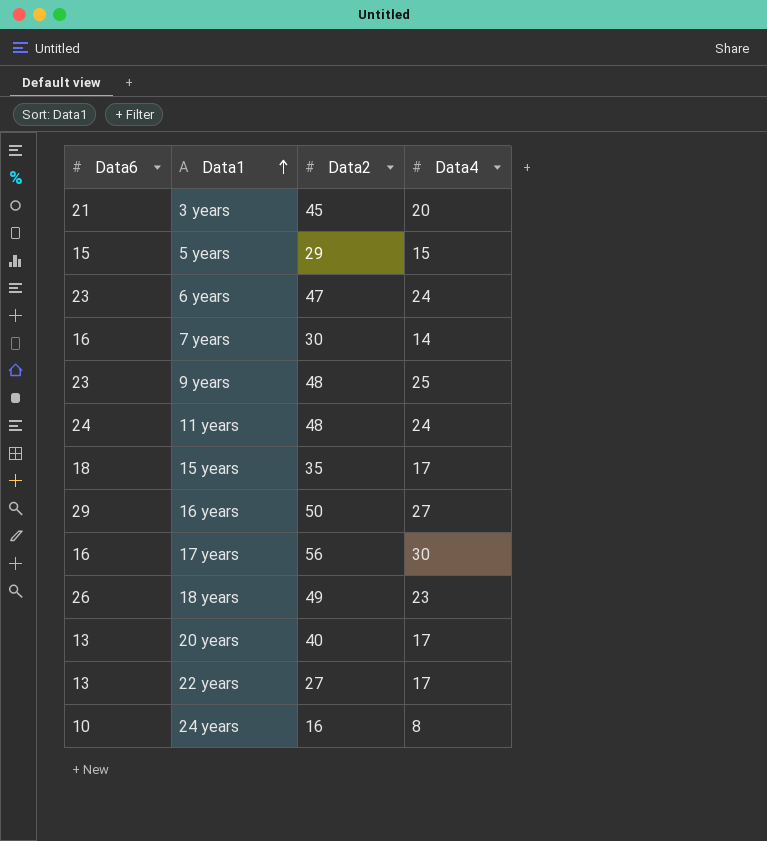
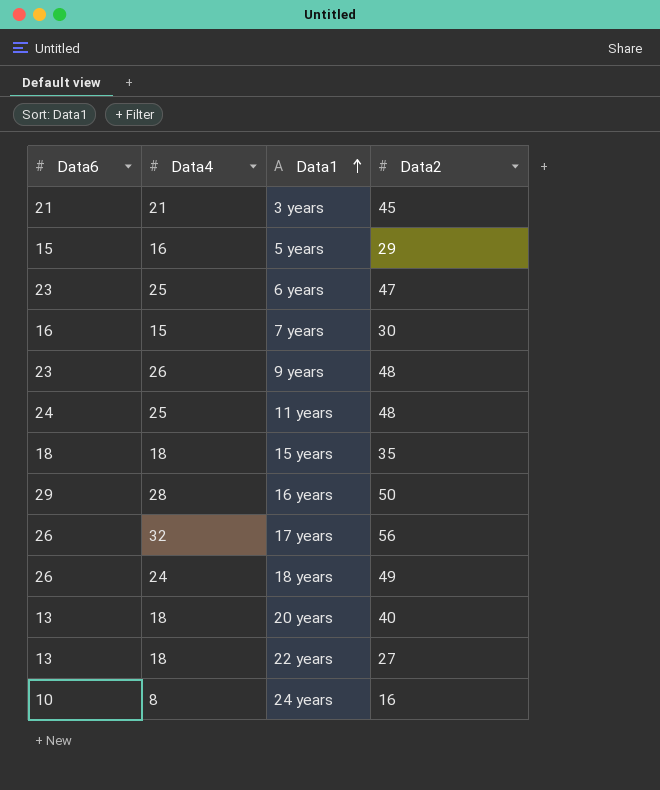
column Data4 | position: 4 -> 2
3 years | Data4: 20 -> 21
5 years | Data4: 15 -> 16
6 years | Data4: 24 -> 25
7 years | Data4: 14 -> 15
9 years | Data4: 25 -> 26
11 years | Data4: 24 -> 25
15 years | Data4: 17 -> 18
16 years | Data4: 27 -> 28
17 years | Data6: 16 -> 26
17 years | Data4: 30 -> 32
18 years | Data4: 23 -> 24
20 years | Data4: 17 -> 18
22 years | Data4: 17 -> 18

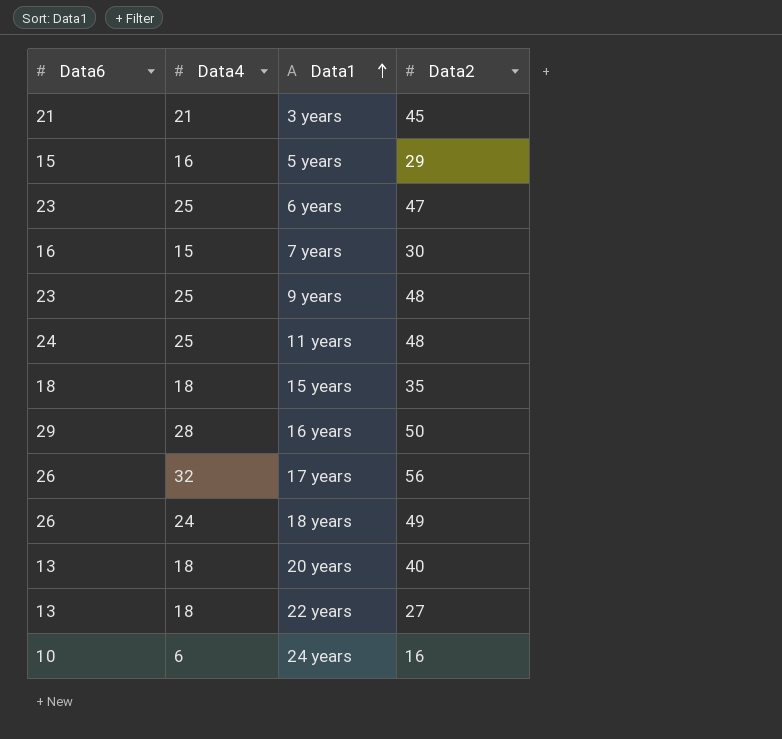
9 years | Data4: 26 -> 25
24 years | Data4: 8 -> 6

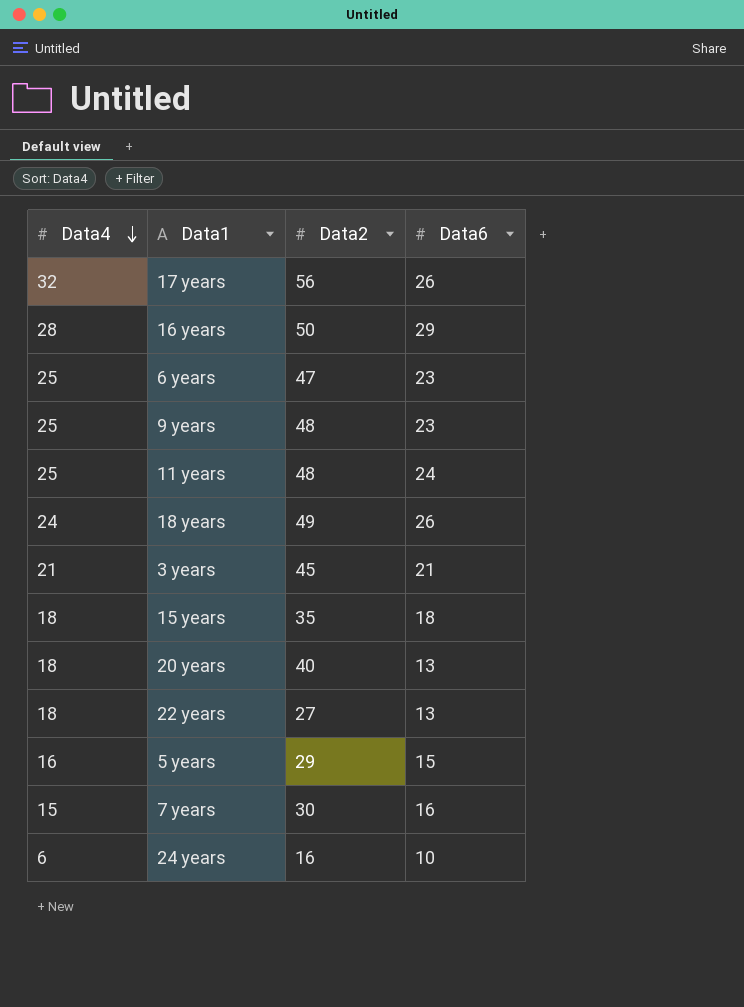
row order: Data1 ascending -> Data4 descending
column Data6 | position: 1 -> 4

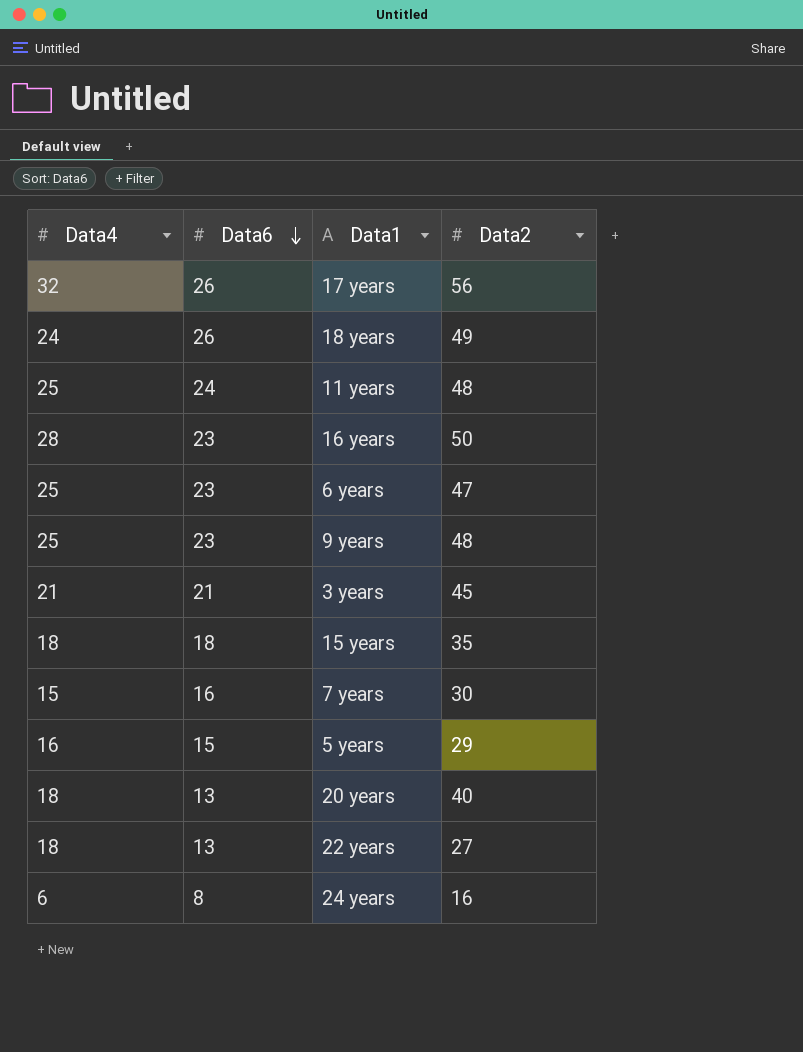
row order: Data4 descending -> Data6 descending
column Data6 | position: 4 -> 2
16 years | Data6: 29 -> 23
24 years | Data6: 10 -> 8

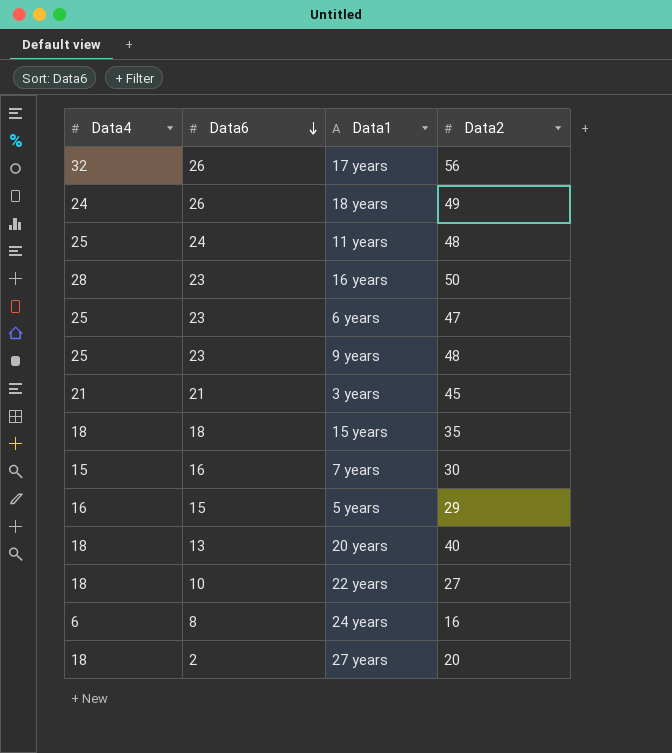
22 years | Data6: 13 -> 10
row 27 years: none -> 18 | 2 | 20

